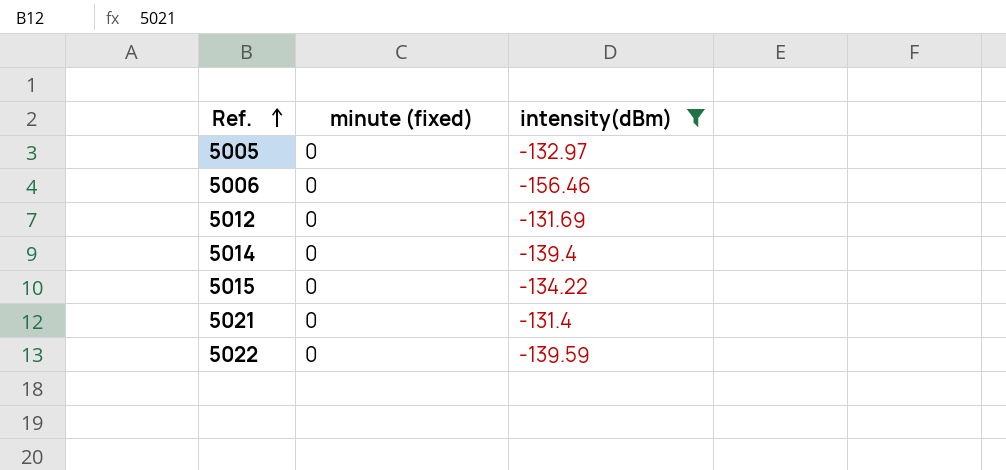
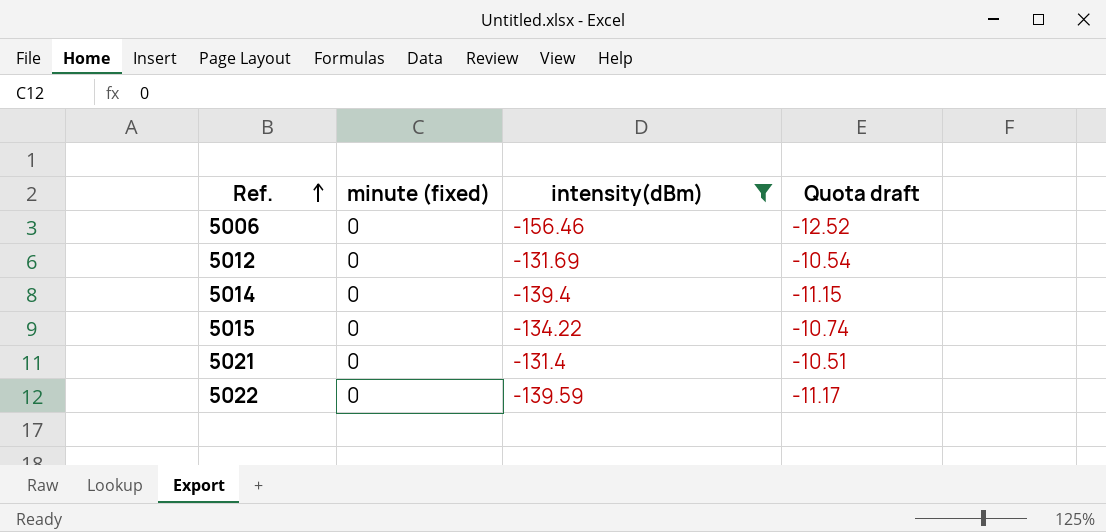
column Quota draft | formula: none -> [intensity(dBm)] * 0.08
row 5005: 0 | -132.97 -> none

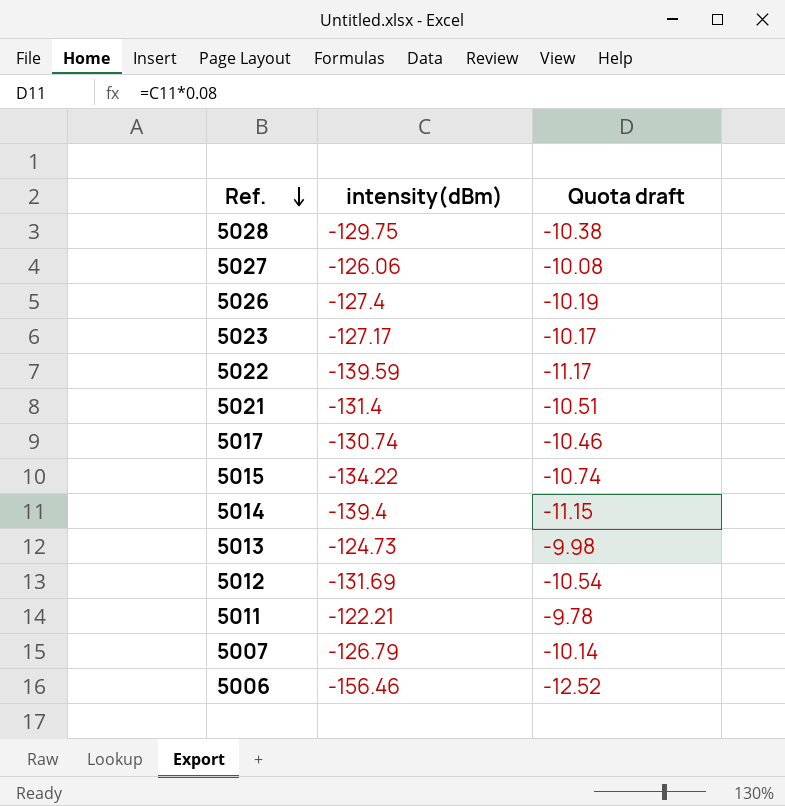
filter: intensity(dBm) <= -131.4 -> none
row order: Ref. ascending -> Ref. descending
column minute (fixed) | position: 2 -> none

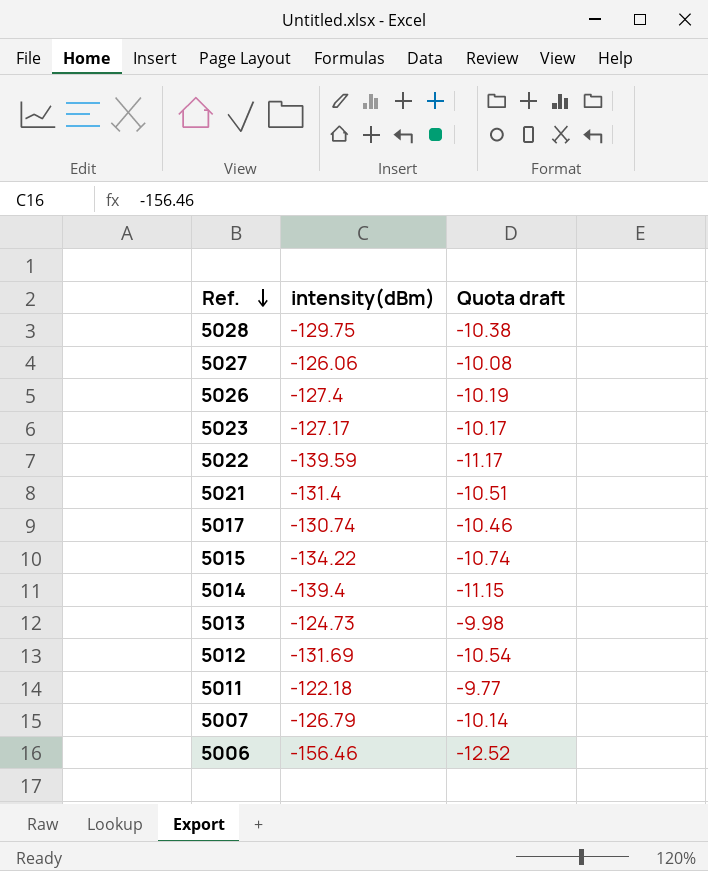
5011 | intensity(dBm): -122.21 -> -122.18
5011 | Quota draft: -9.78 -> -9.77

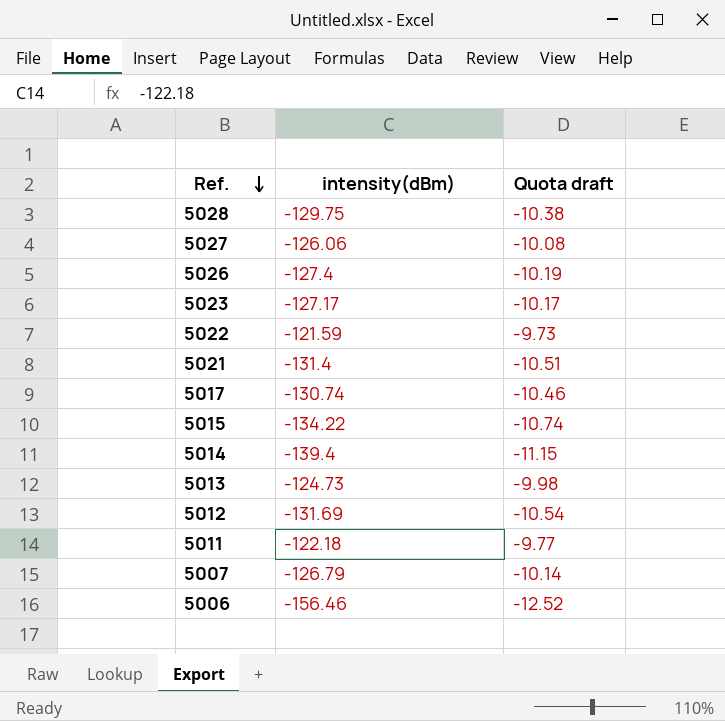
5022 | intensity(dBm): -139.59 -> -121.59
5022 | Quota draft: -11.17 -> -9.73

